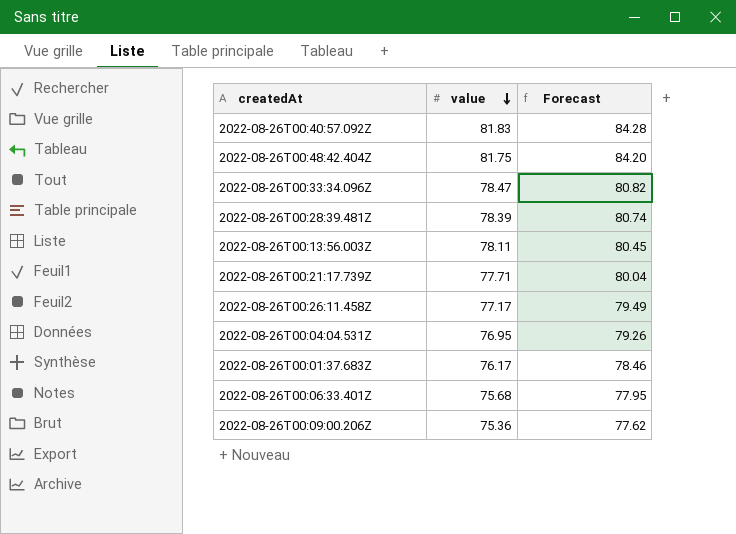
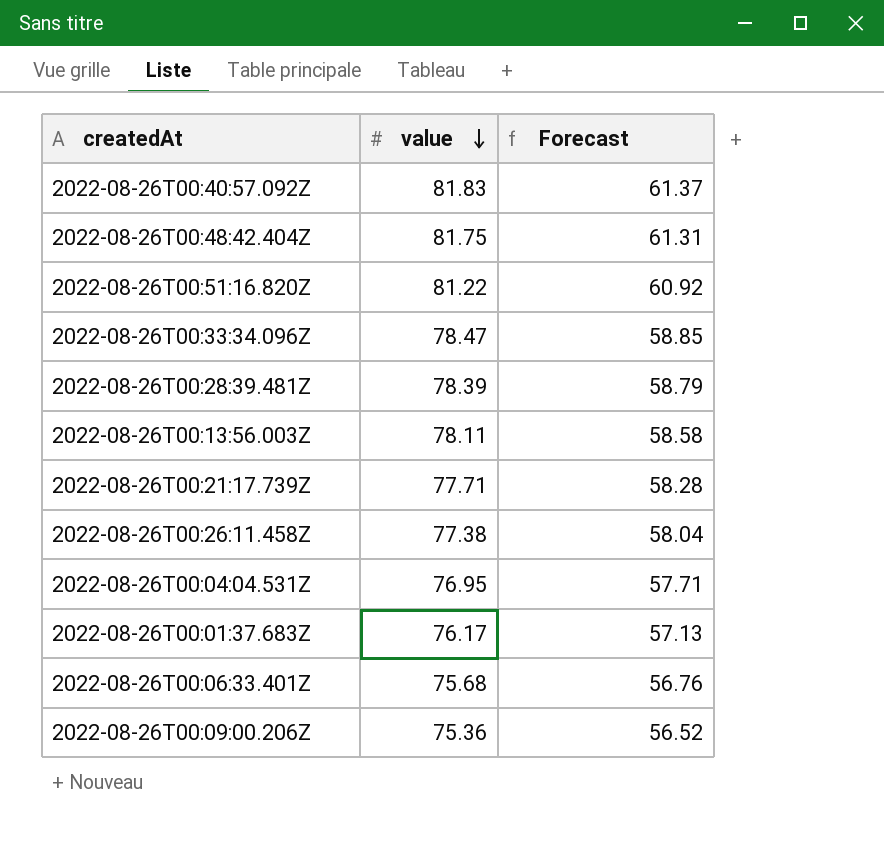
column Forecast | formula: [value] * 1.03 -> [value] * 0.75
row 2022-08-26T00:51:16.820Z: none -> 81.22 | 60.92
2022-08-26T00:26:11.458Z | value: 77.17 -> 77.38

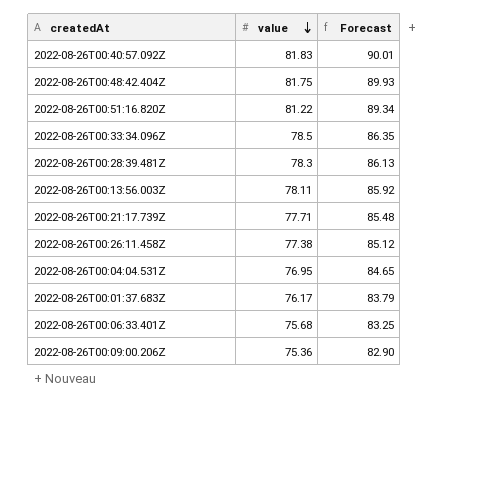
column Forecast | formula: [value] * 0.75 -> [value] * 1.1
2022-08-26T00:33:34.096Z | value: 78.47 -> 78.5
2022-08-26T00:28:39.481Z | value: 78.39 -> 78.3

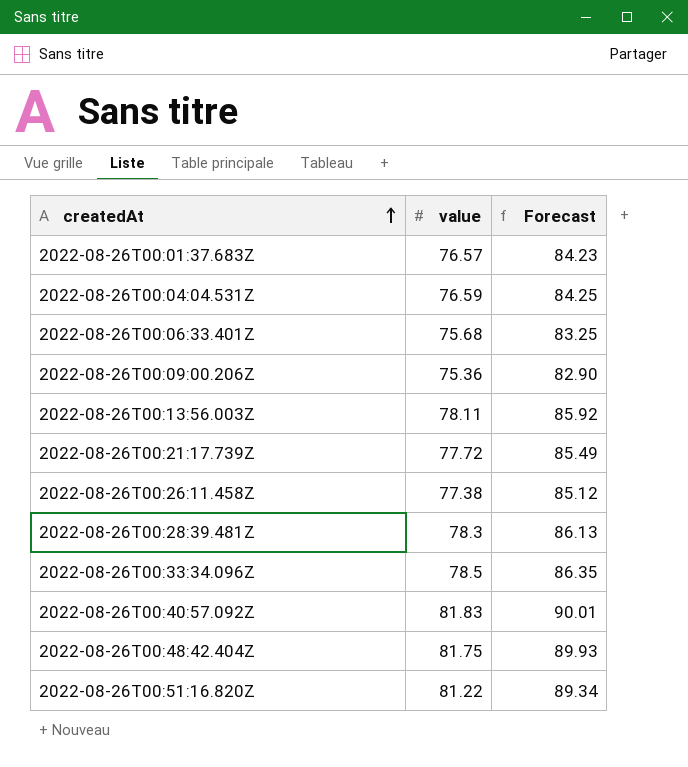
row order: value descending -> createdAt ascending
2022-08-26T00:01:37.683Z | value: 76.17 -> 76.57
2022-08-26T00:01:37.683Z | Forecast: 83.79 -> 84.23
2022-08-26T00:04:04.531Z | value: 76.95 -> 76.59
2022-08-26T00:04:04.531Z | Forecast: 84.65 -> 84.25
2022-08-26T00:21:17.739Z | value: 77.71 -> 77.72
2022-08-26T00:21:17.739Z | Forecast: 85.48 -> 85.49

